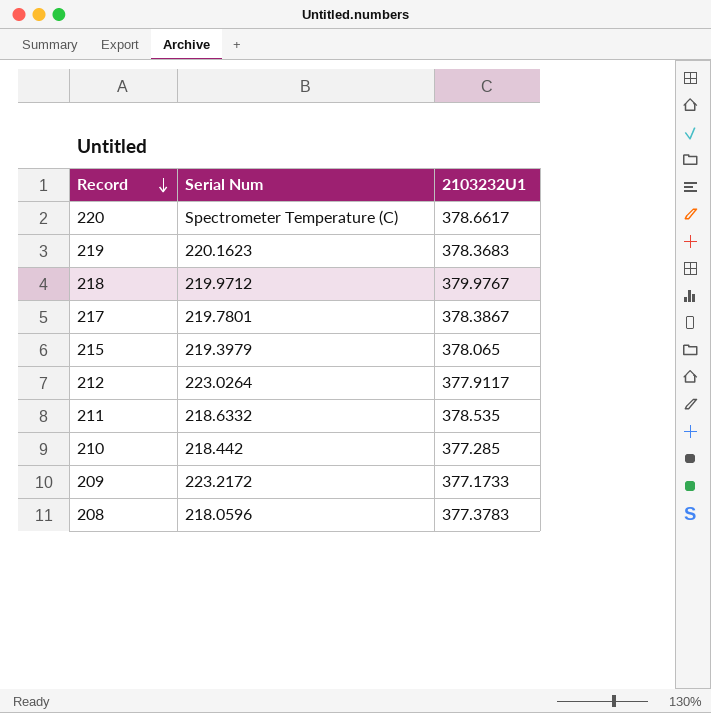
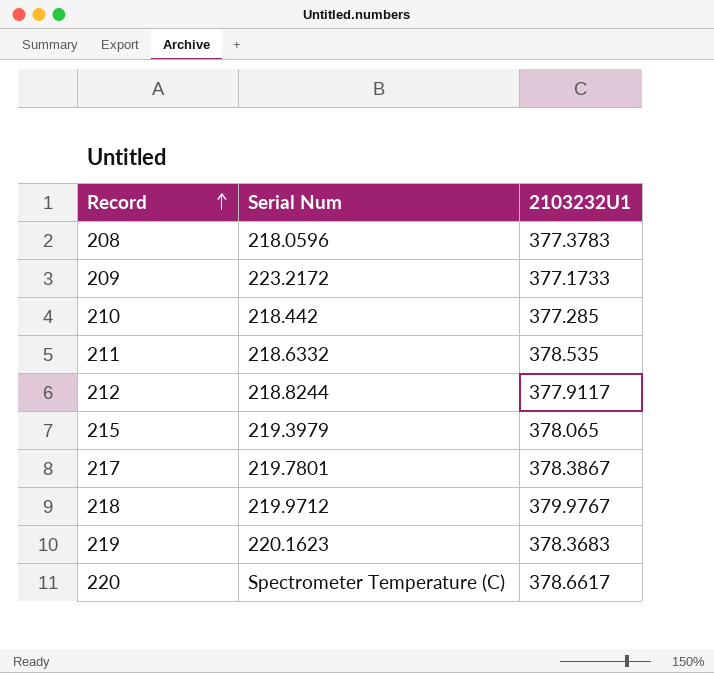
row order: Record descending -> Record ascending
212 | Serial Num: 223.0264 -> 218.8244

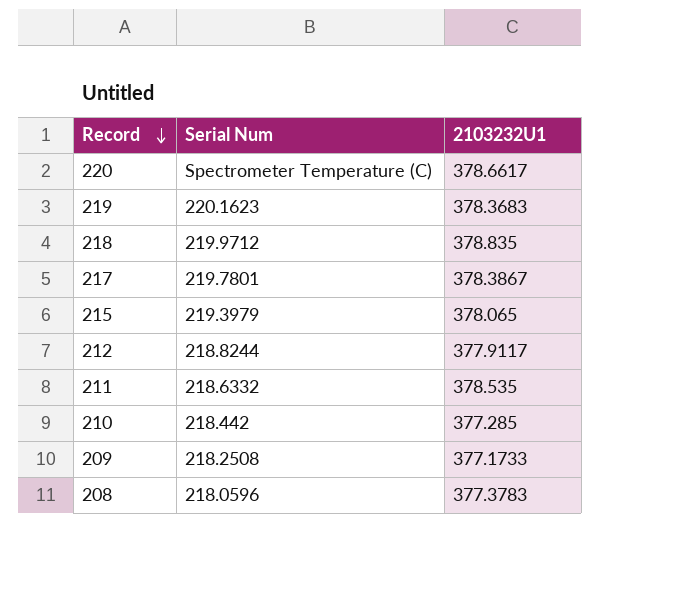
row order: Record ascending -> Record descending
218 | 2103232U1: 379.9767 -> 378.835
209 | Serial Num: 223.2172 -> 218.2508

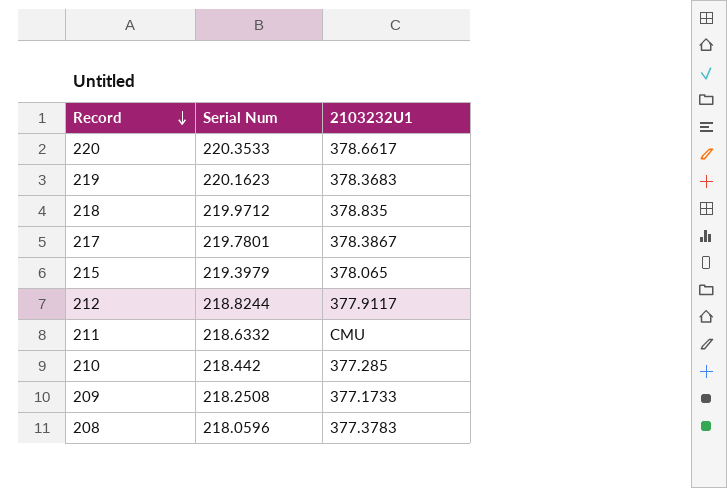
220 | Serial Num: Spectrometer Temperature (C) -> 220.3533
211 | 2103232U1: 378.535 -> CMU

